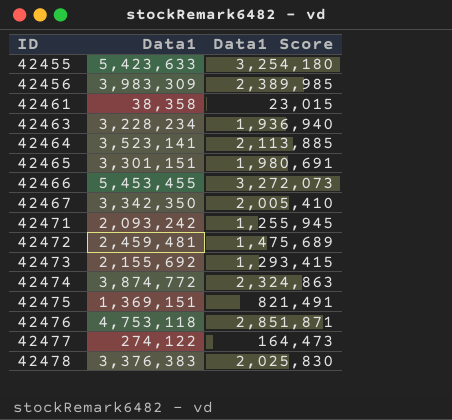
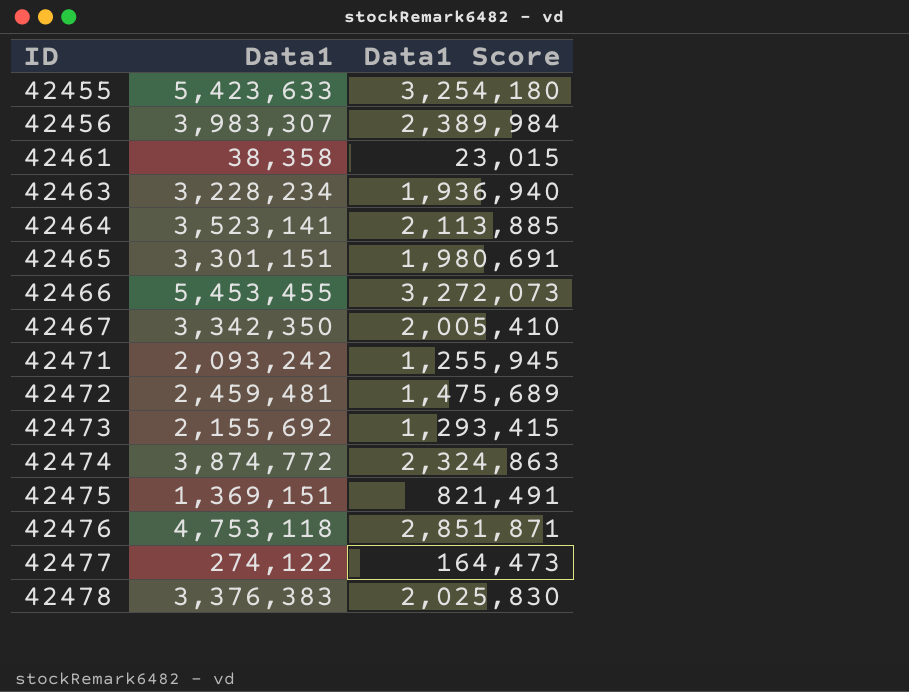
42456 | Data1: 3,983,309 -> 3,983,307
42456 | Data1 Score: 2,389,985 -> 2,389,984

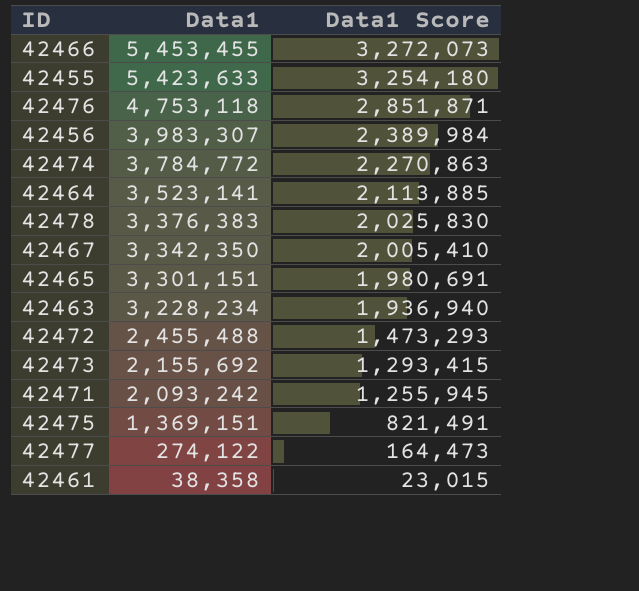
row order: ID ascending -> Data1 descending
42474 | Data1: 3,874,772 -> 3,784,772
42474 | Data1 Score: 2,324,863 -> 2,270,863
42472 | Data1: 2,459,481 -> 2,455,488
42472 | Data1 Score: 1,475,689 -> 1,473,293

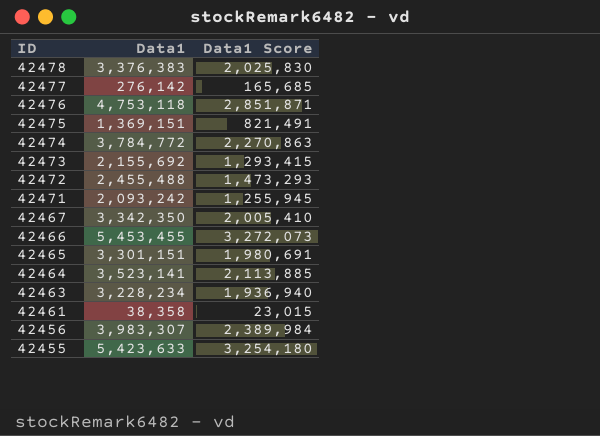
row order: Data1 descending -> ID descending
42477 | Data1: 274,122 -> 276,142
42477 | Data1 Score: 164,473 -> 165,685

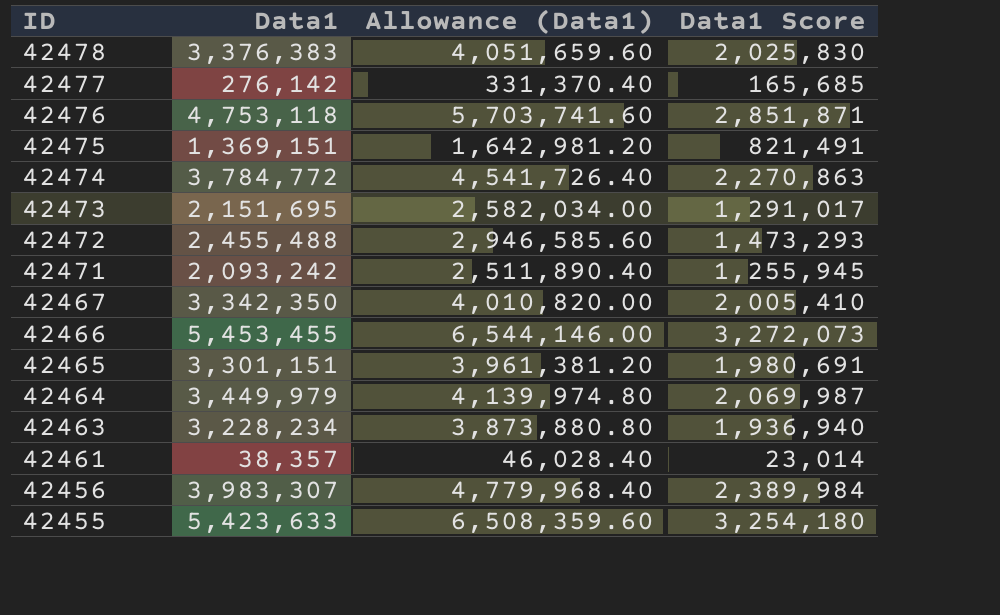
column Allowance (Data1) | formula: none -> [Data1] * 1.2
42473 | Data1: 2,155,692 -> 2,151,695
42473 | Data1 Score: 1,293,415 -> 1,291,017
42464 | Data1: 3,523,141 -> 3,449,979
42464 | Data1 Score: 2,113,885 -> 2,069,987
42461 | Data1: 38,358 -> 38,357
42461 | Data1 Score: 23,015 -> 23,014

